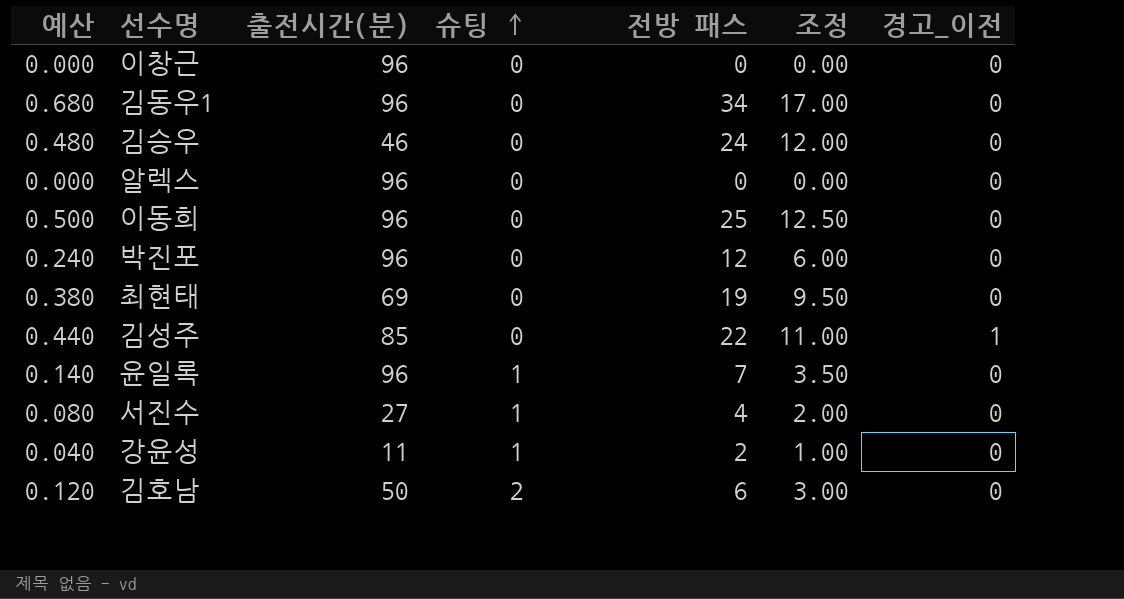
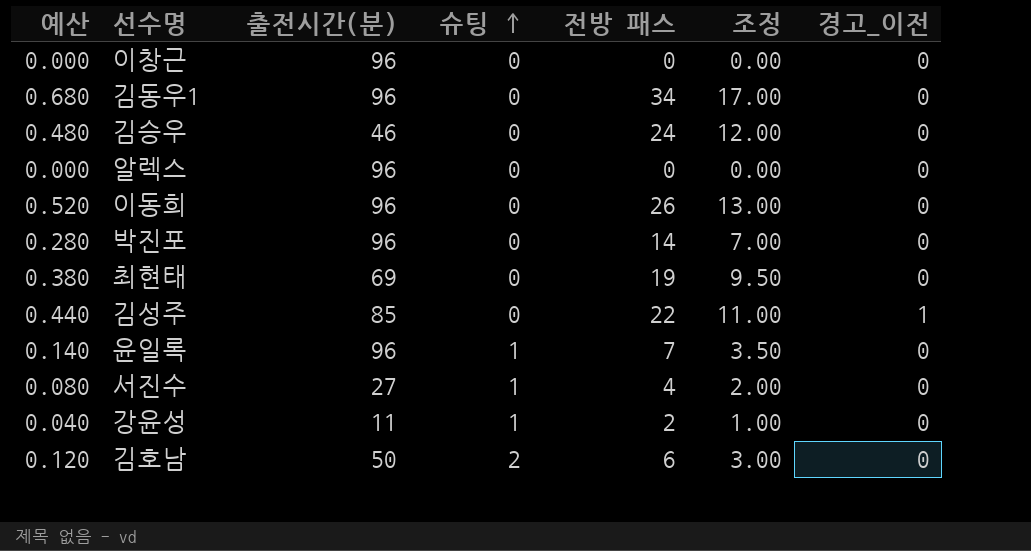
이동희 | 예산: 0.500 -> 0.520
이동희 | 전방 패스: 25 -> 26
이동희 | 조정: 12.50 -> 13.00
박진포 | 예산: 0.240 -> 0.280
박진포 | 전방 패스: 12 -> 14
박진포 | 조정: 6.00 -> 7.00

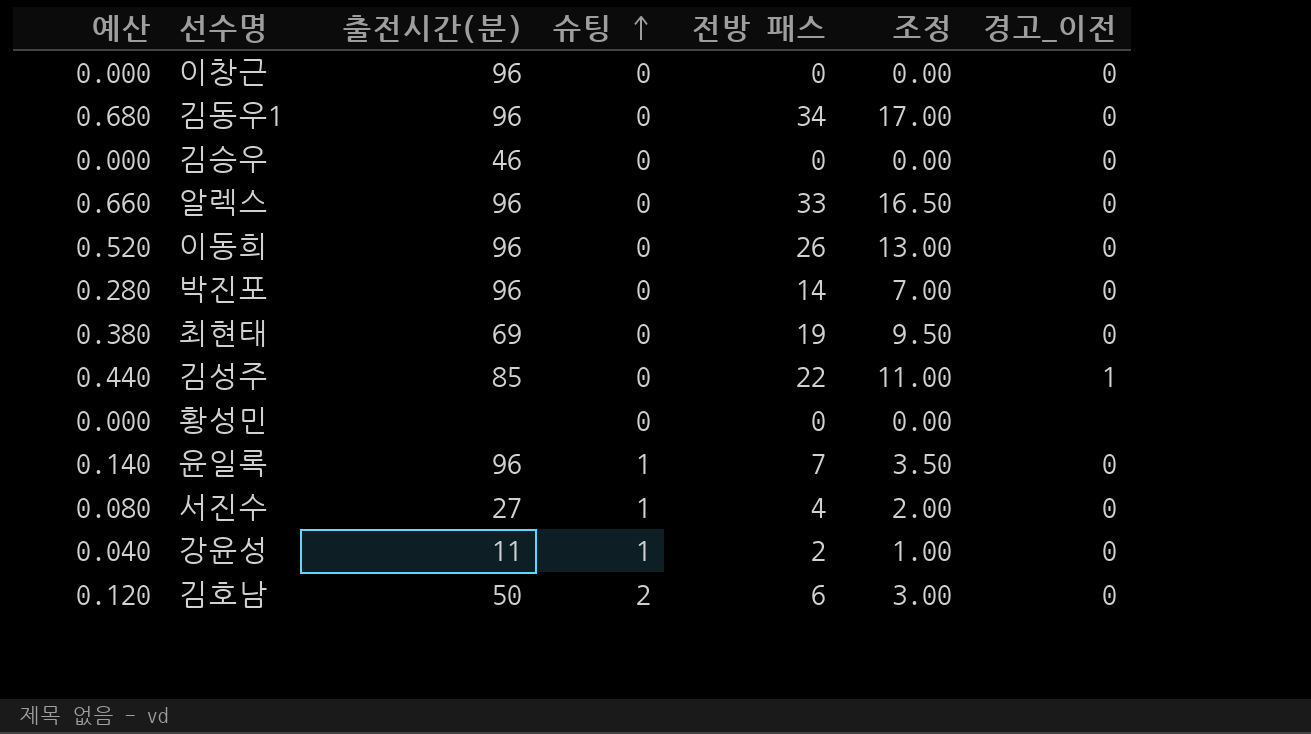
김승우 | 예산: 0.480 -> 0.000
김승우 | 전방 패스: 24 -> 0
김승우 | 조정: 12.00 -> 0.00
알렉스 | 예산: 0.000 -> 0.660
알렉스 | 전방 패스: 0 -> 33
알렉스 | 조정: 0.00 -> 16.50
row 황성민: none -> 0.000 | none | 0 | 0 | 0.00 | none

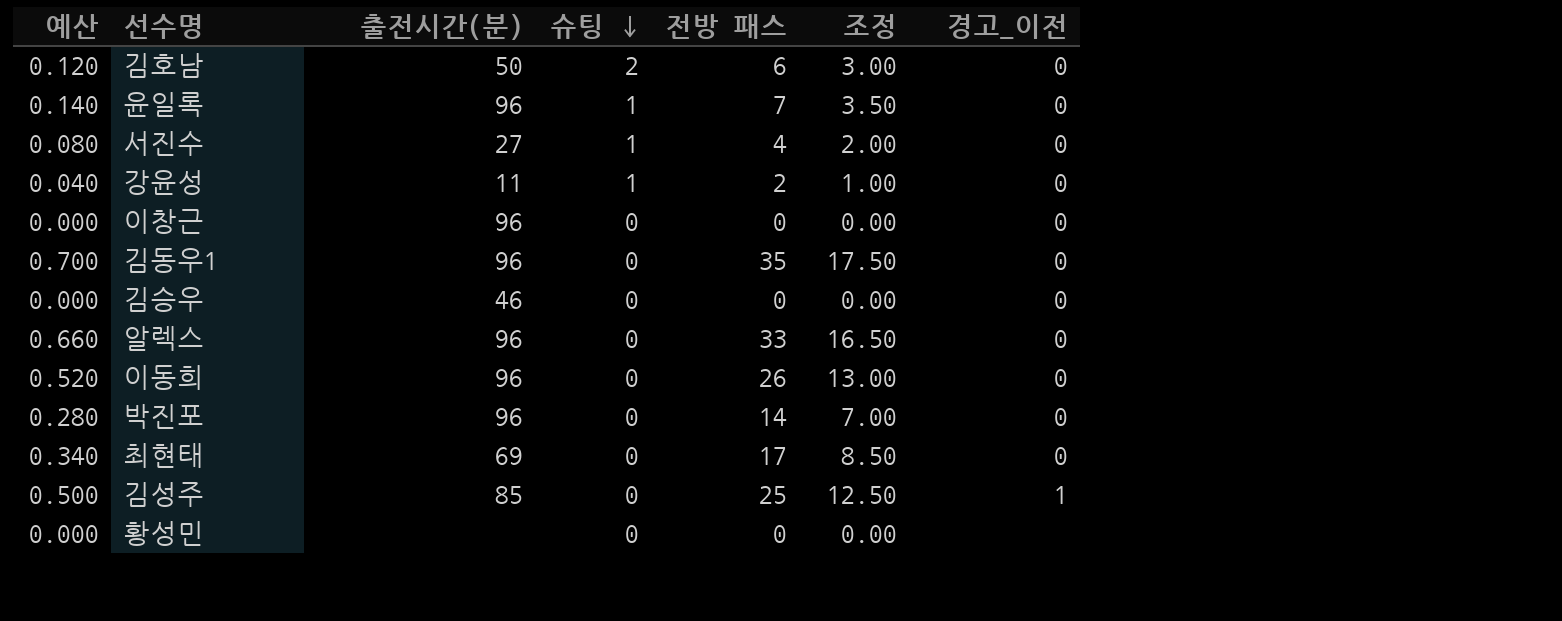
row order: 슈팅 ascending -> 슈팅 descending
김동우1 | 예산: 0.680 -> 0.700
김동우1 | 전방 패스: 34 -> 35
김동우1 | 조정: 17.00 -> 17.50
최현태 | 예산: 0.380 -> 0.340
최현태 | 전방 패스: 19 -> 17
최현태 | 조정: 9.50 -> 8.50
김성주 | 예산: 0.440 -> 0.500
김성주 | 전방 패스: 22 -> 25
김성주 | 조정: 11.00 -> 12.50

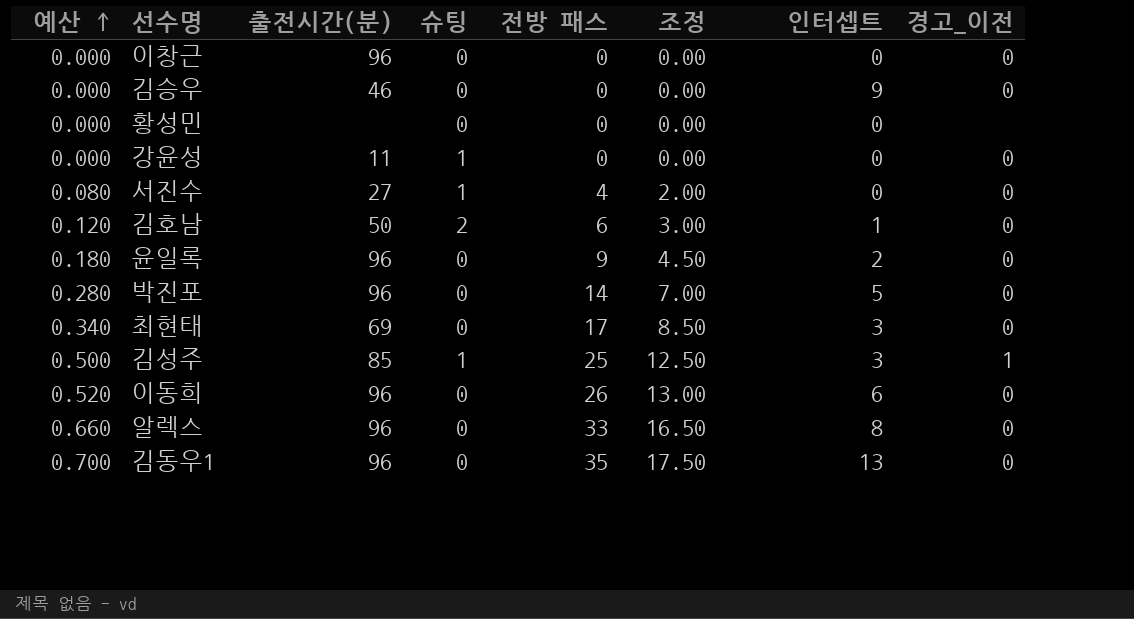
row order: 슈팅 descending -> 예산 ascending
column 인터셉트 | position: none -> 7
강윤성 | 예산: 0.040 -> 0.000
강윤성 | 전방 패스: 2 -> 0
강윤성 | 조정: 1.00 -> 0.00
윤일록 | 예산: 0.140 -> 0.180
윤일록 | 슈팅: 1 -> 0
윤일록 | 전방 패스: 7 -> 9
윤일록 | 조정: 3.50 -> 4.50
김성주 | 슈팅: 0 -> 1

